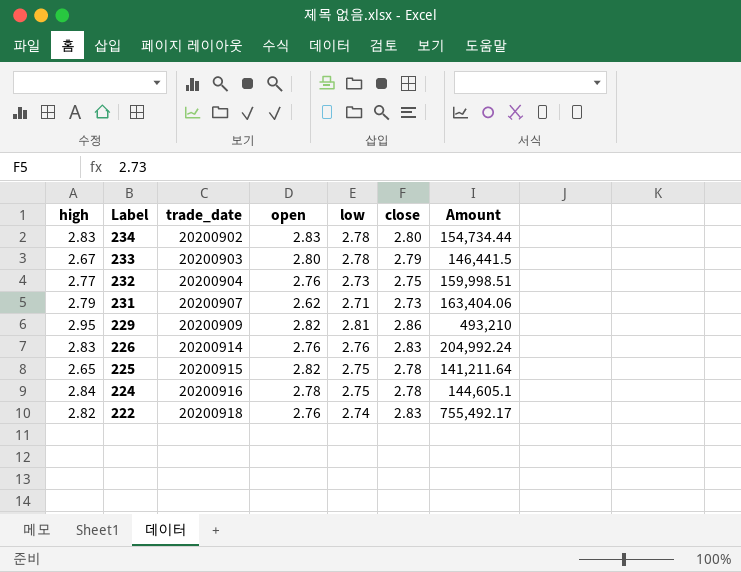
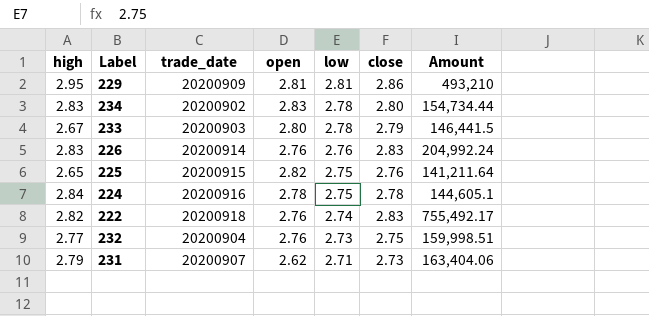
row order: Label descending -> low descending
229 | open: 2.82 -> 2.81
225 | close: 2.78 -> 2.76

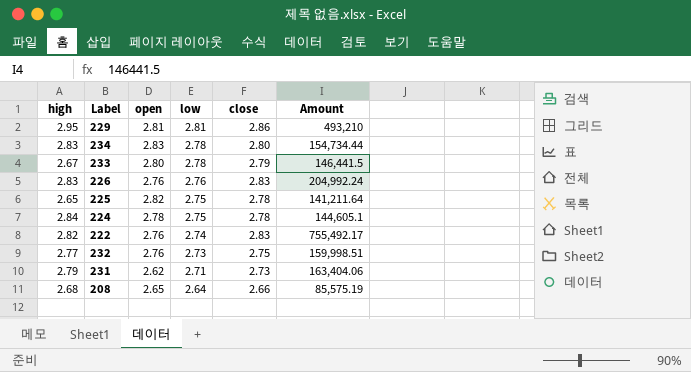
column trade_date | position: 3 -> none
225 | close: 2.76 -> 2.78
row 208: none -> 2.68 | 2.65 | 2.64 | 2.66 | 85,575.19

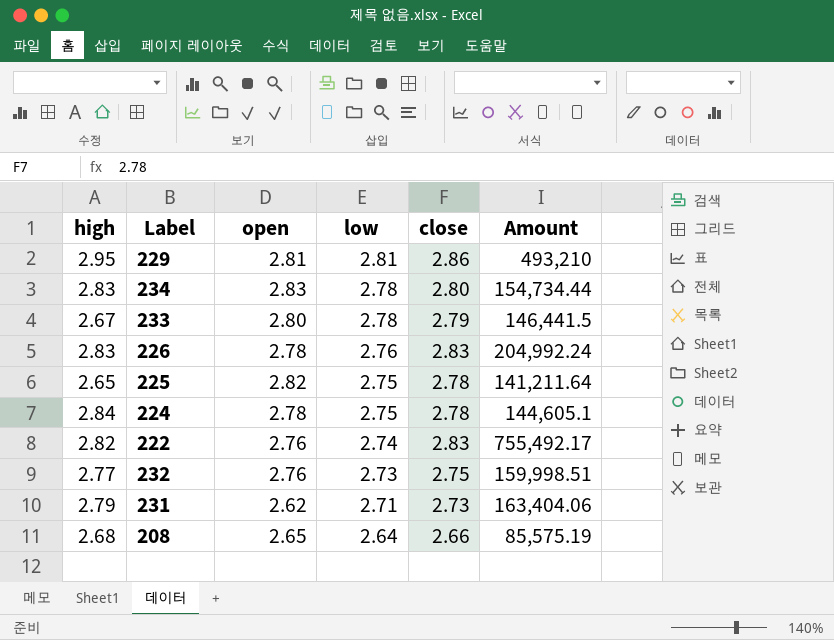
226 | open: 2.76 -> 2.78

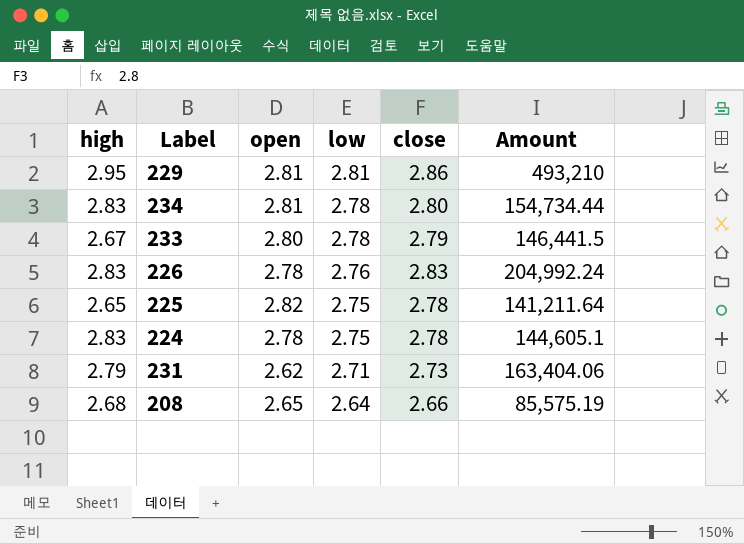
row 222: 2.82 | 2.76 | 2.74 | 2.83 | 755,492.17 -> none
row 232: 2.77 | 2.76 | 2.73 | 2.75 | 159,998.51 -> none
234 | open: 2.83 -> 2.81
224 | high: 2.84 -> 2.83

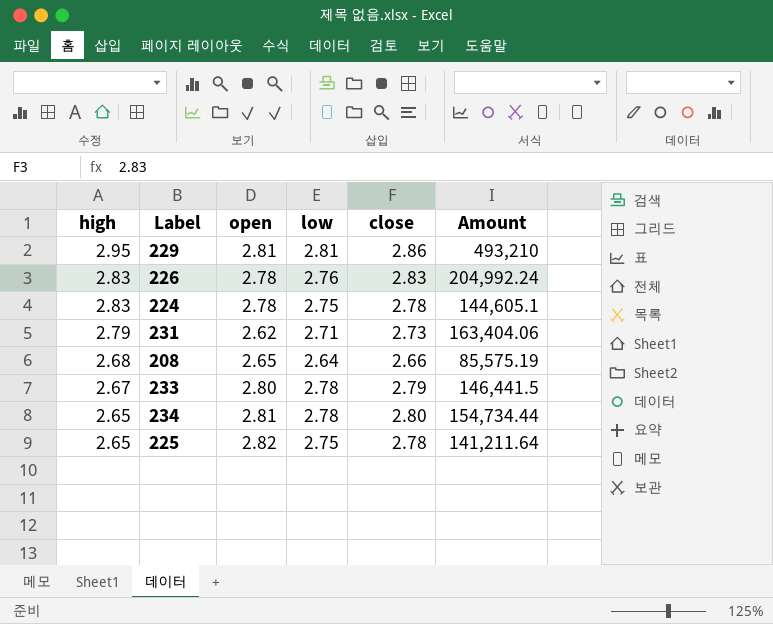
row order: low descending -> high descending
234 | high: 2.83 -> 2.65

